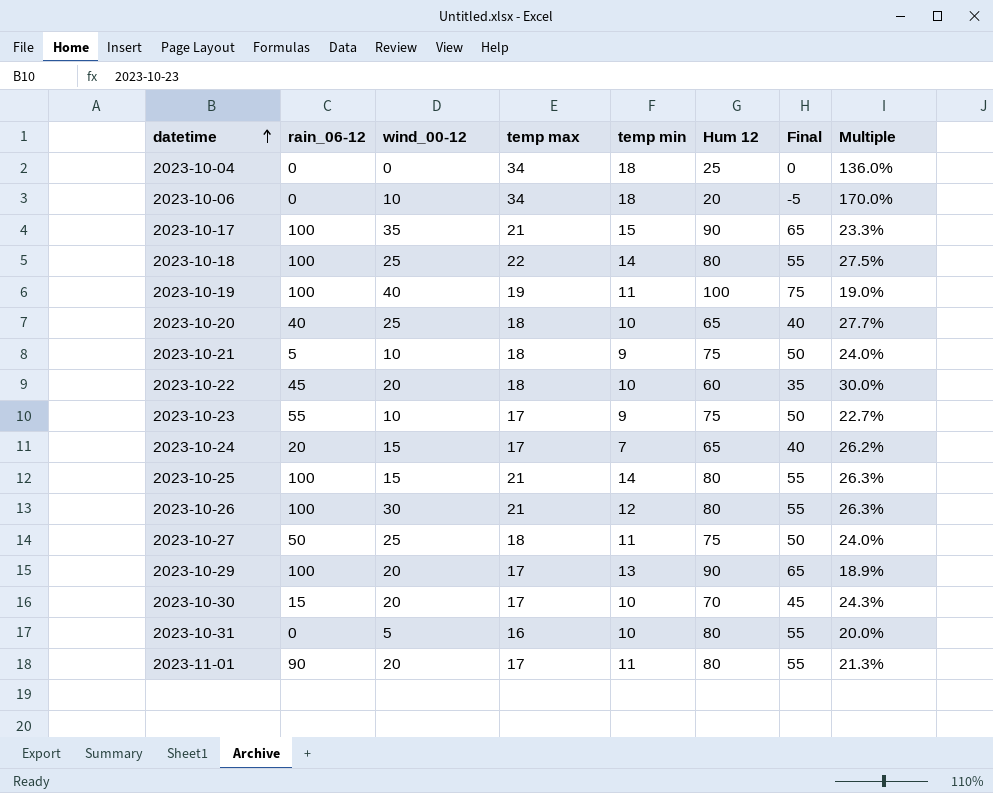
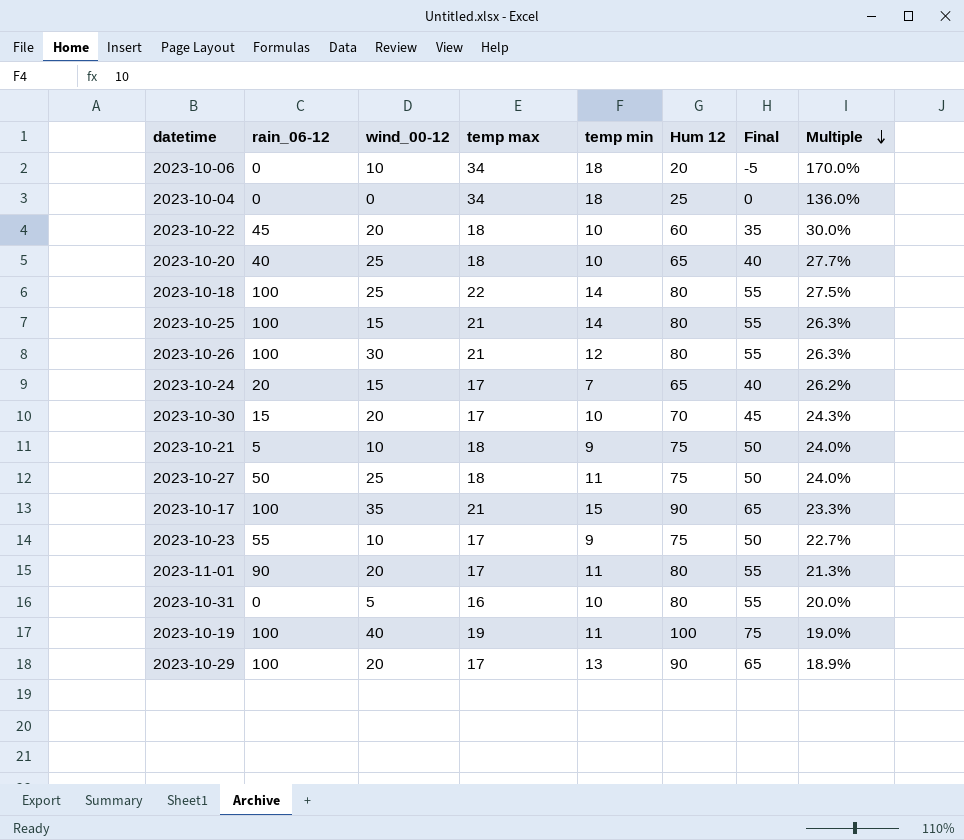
row order: datetime ascending -> Multiple descending

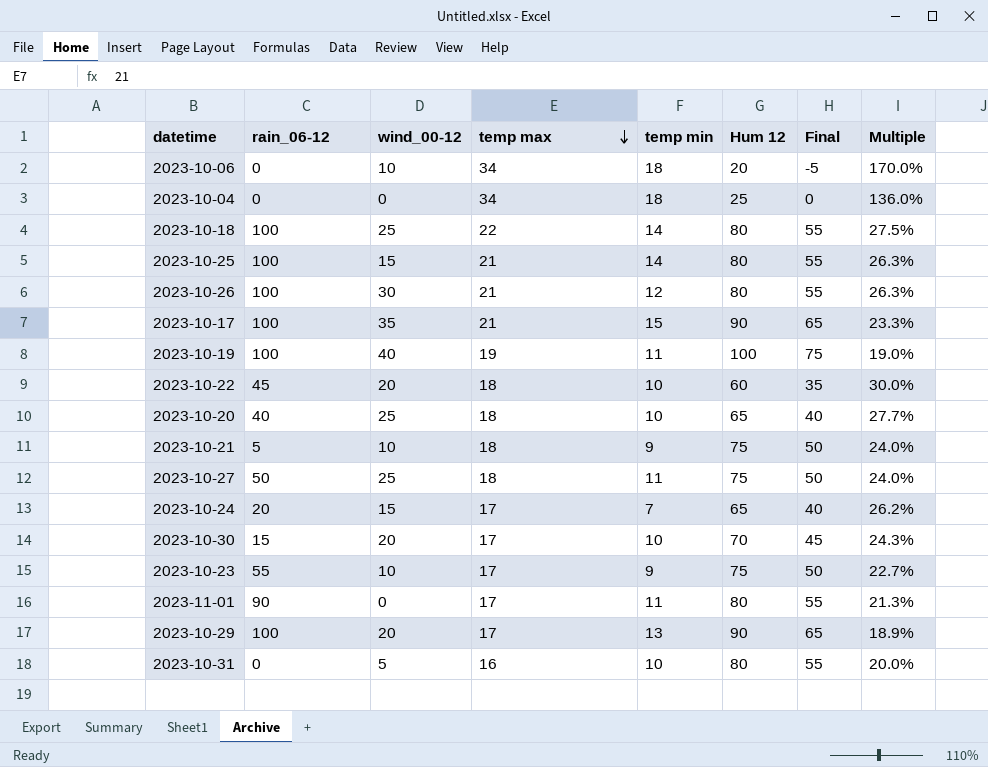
row order: Multiple descending -> temp max descending
2023-11-01 | wind_00-12: 20 -> 0

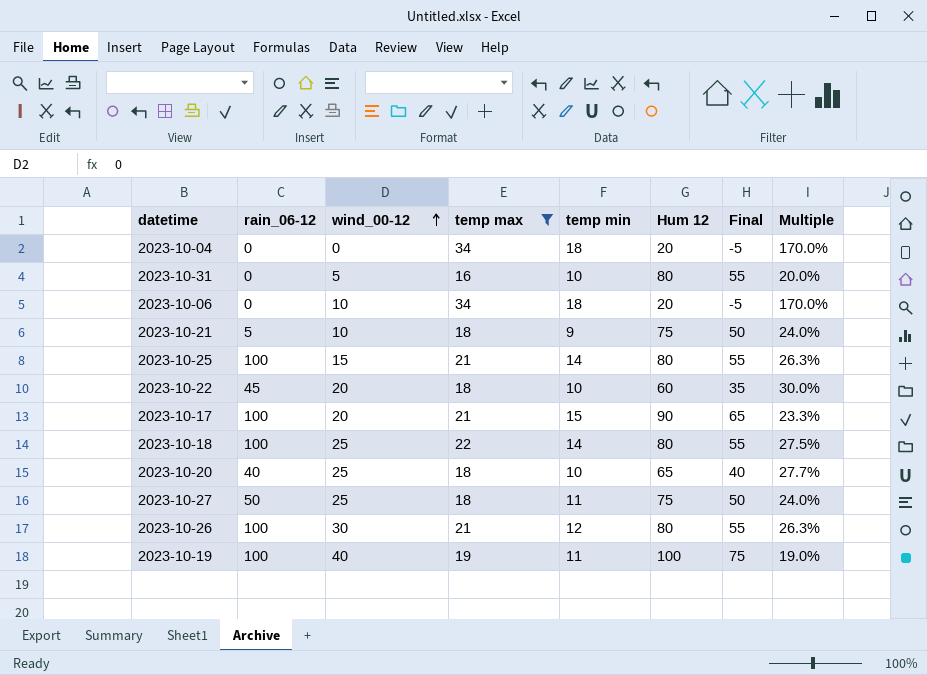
filter: none -> temp max != 17
row order: temp max descending -> wind_00-12 ascending
2023-10-04 | Hum 12: 25 -> 20
2023-10-04 | Final: 0 -> -5
2023-10-04 | Multiple: 136.0% -> 170.0%
2023-10-17 | wind_00-12: 35 -> 20

